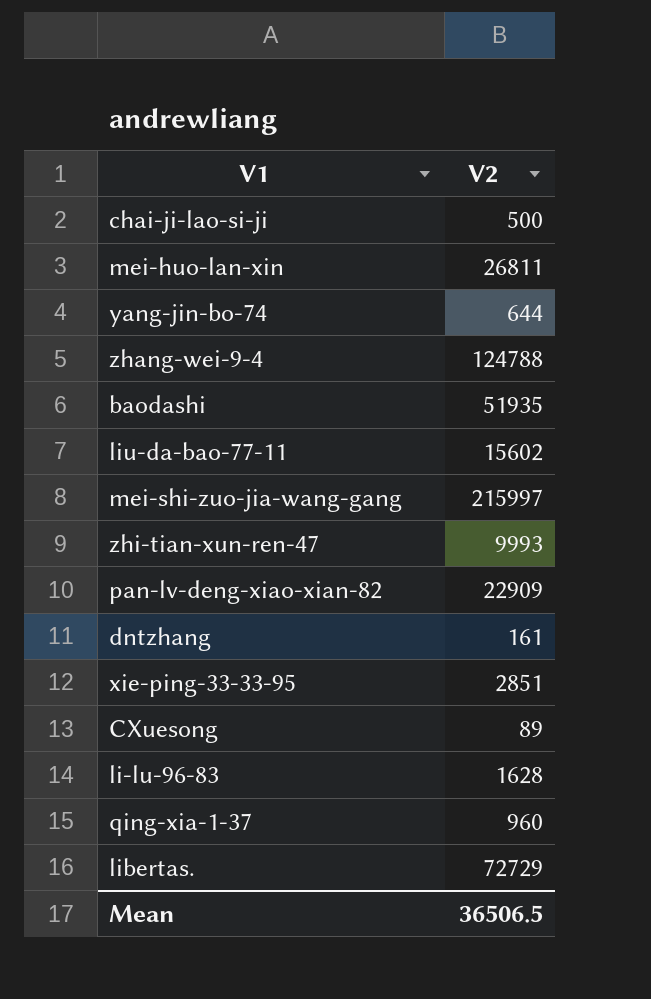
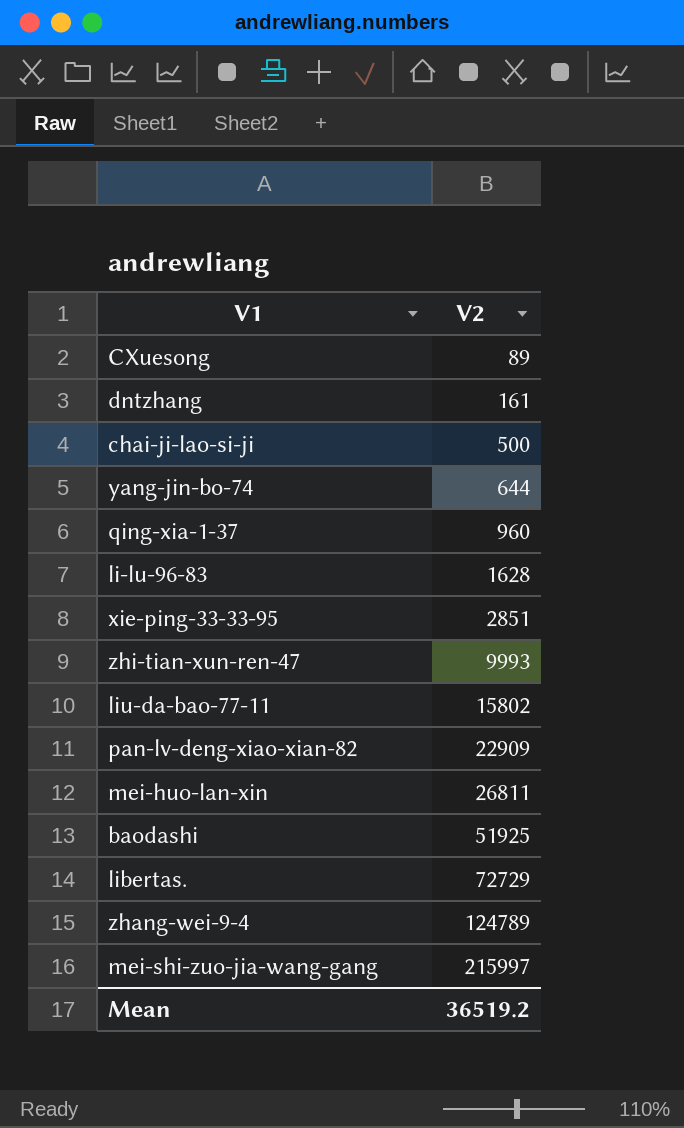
row order: none -> V2 ascending
liu-da-bao-77-11 | V2: 15602 -> 15802
baodashi | V2: 51935 -> 51925
zhang-wei-9-4 | V2: 124788 -> 124789
Mean | V2: 36506.5 -> 36519.2

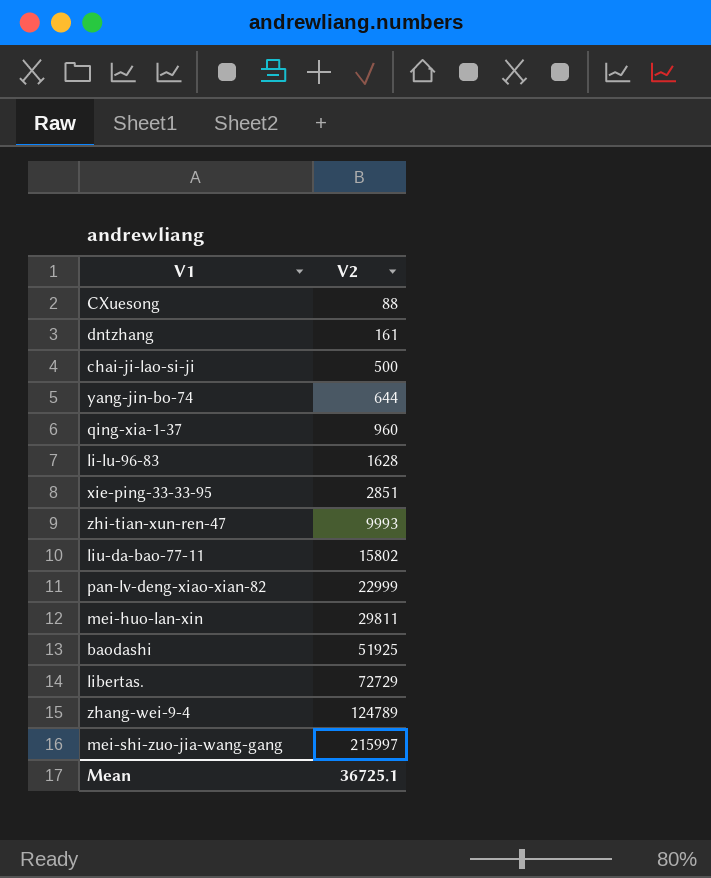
CXuesong | V2: 89 -> 88
pan-lv-deng-xiao-xian-82 | V2: 22909 -> 22999
mei-huo-lan-xin | V2: 26811 -> 29811
Mean | V2: 36519.2 -> 36725.1

